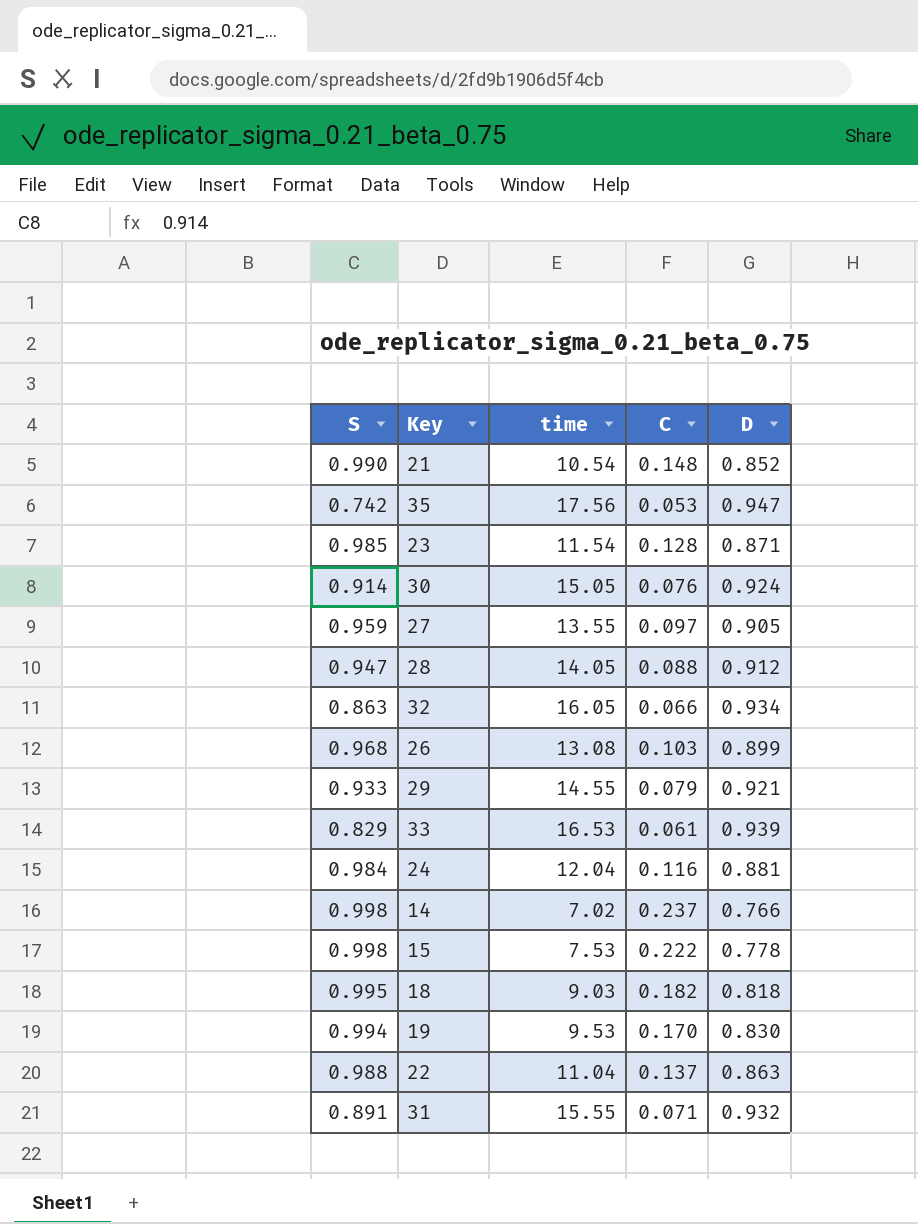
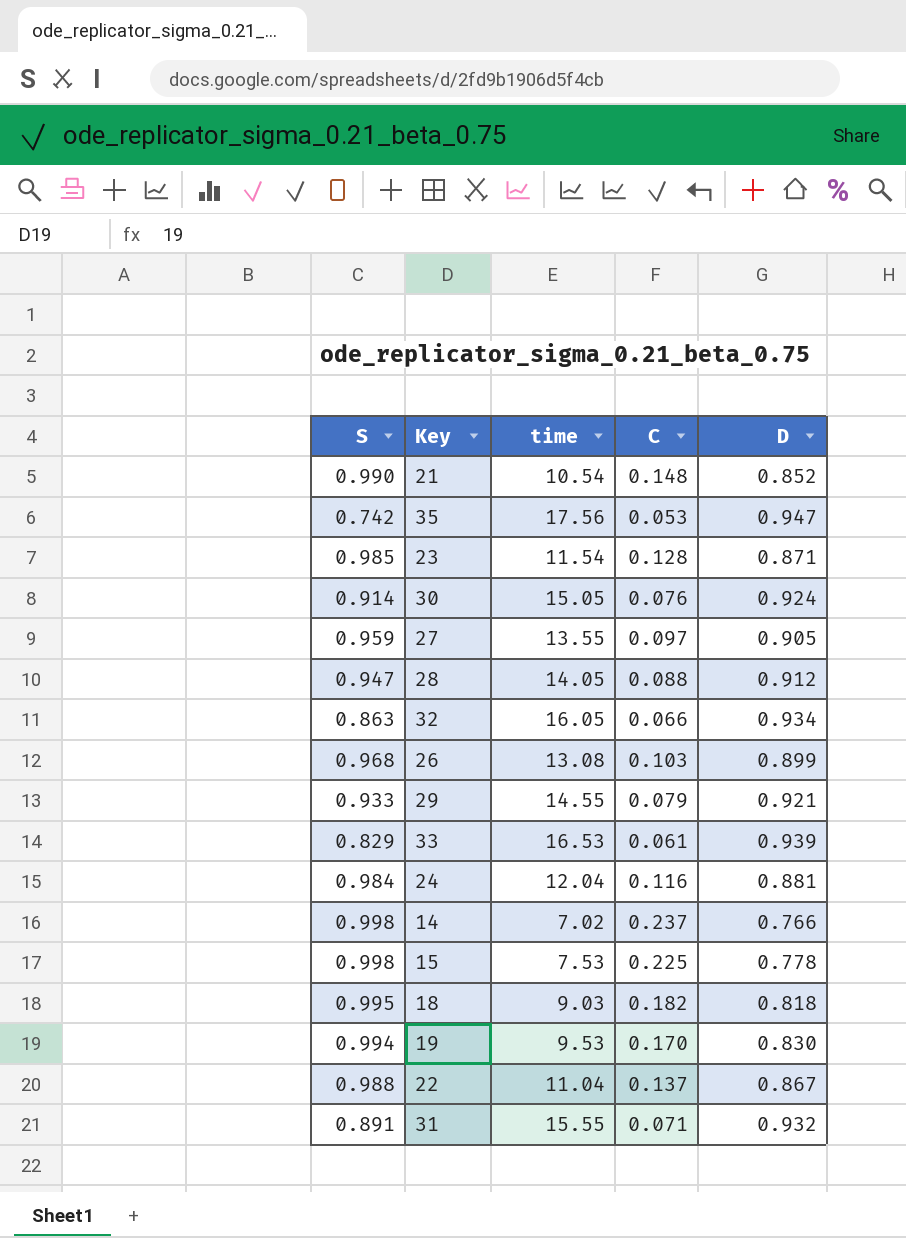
15 | C: 0.222 -> 0.225
22 | D: 0.863 -> 0.867

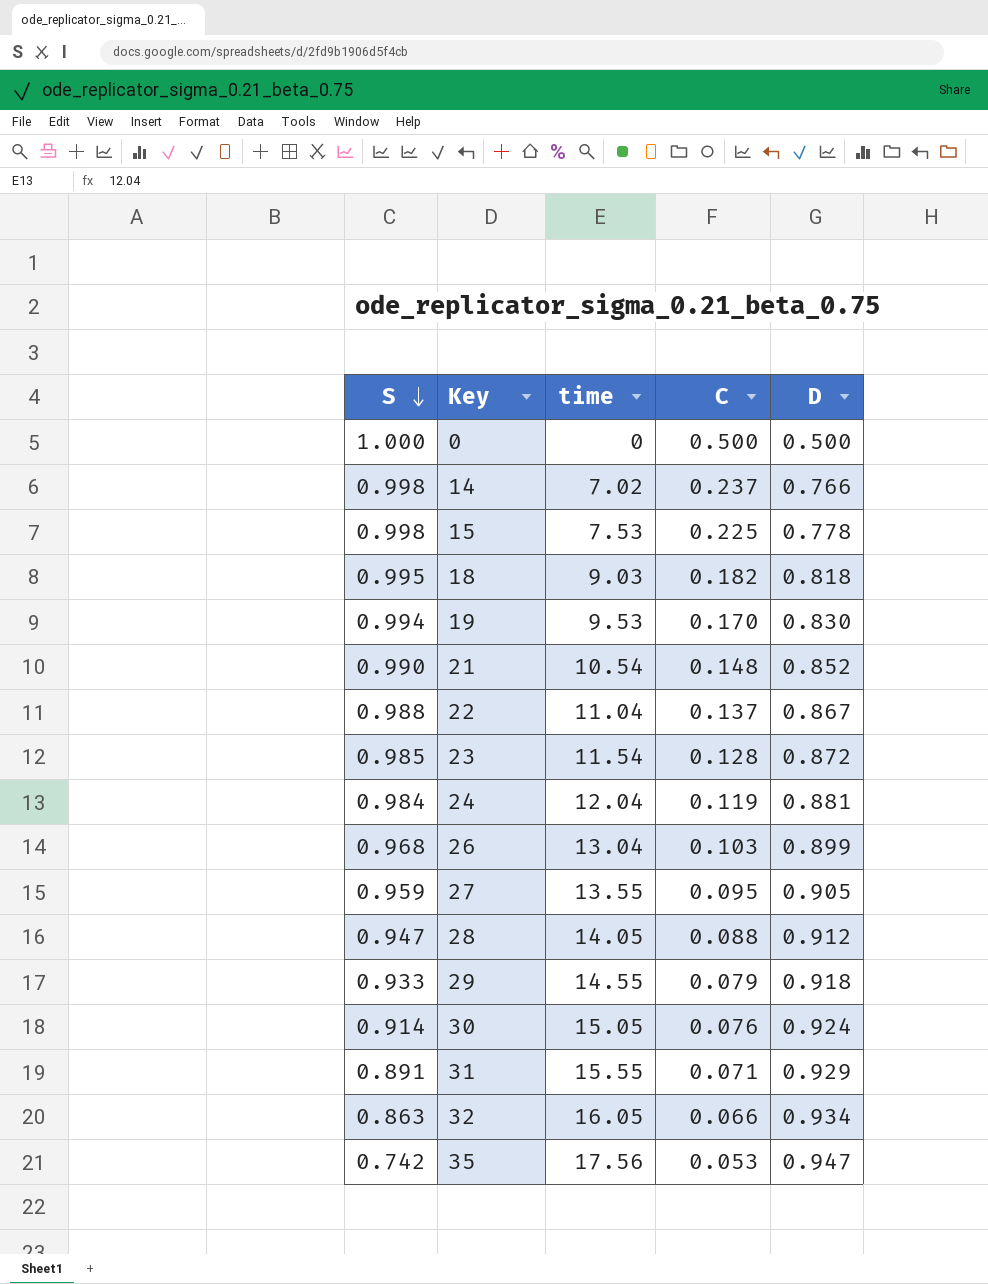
row order: none -> S descending
row 33: 0.829 | 16.53 | 0.061 | 0.939 -> none
row 0: none -> 1.000 | 0 | 0.500 | 0.500
23 | D: 0.871 -> 0.872
24 | C: 0.116 -> 0.119
26 | time: 13.08 -> 13.04
27 | C: 0.097 -> 0.095
29 | D: 0.921 -> 0.918
31 | D: 0.932 -> 0.929

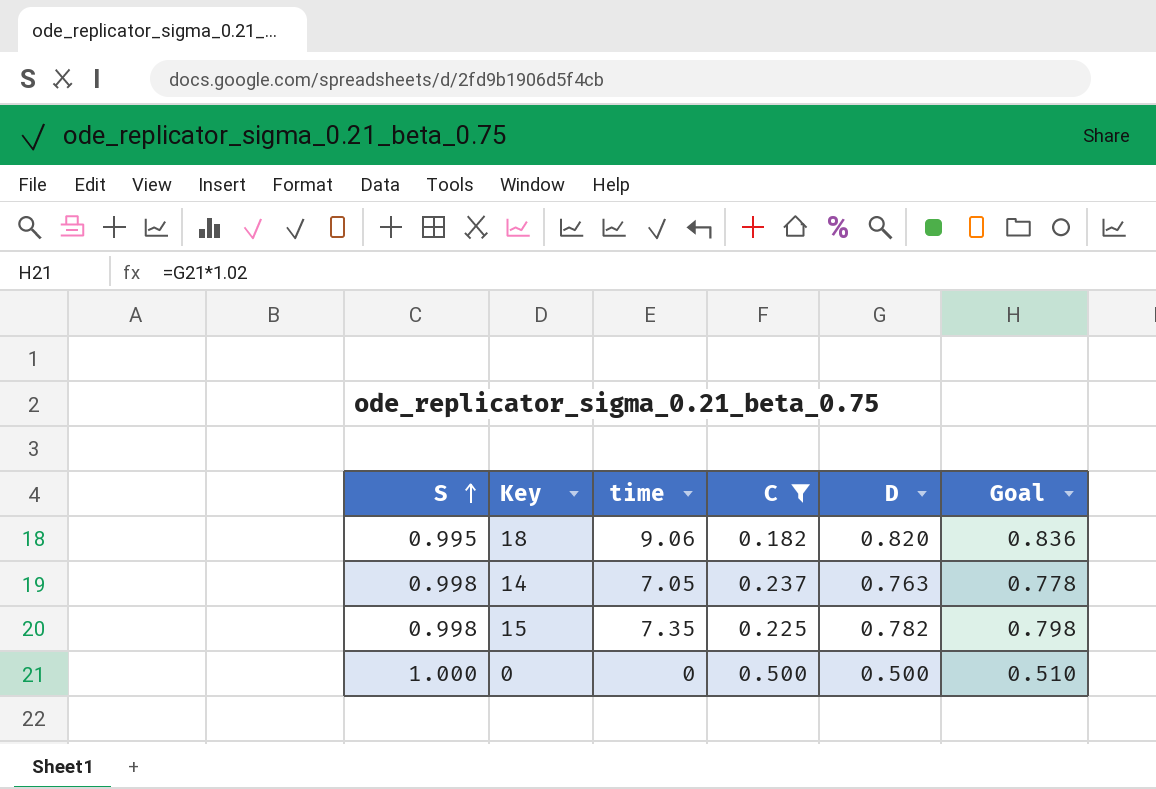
filter: none -> C >= 0.182
row order: S descending -> S ascending
column Goal | formula: none -> [D] * 1.02
18 | time: 9.03 -> 9.06
18 | D: 0.818 -> 0.820
14 | time: 7.02 -> 7.05
14 | D: 0.766 -> 0.763
15 | time: 7.53 -> 7.35
15 | D: 0.778 -> 0.782

